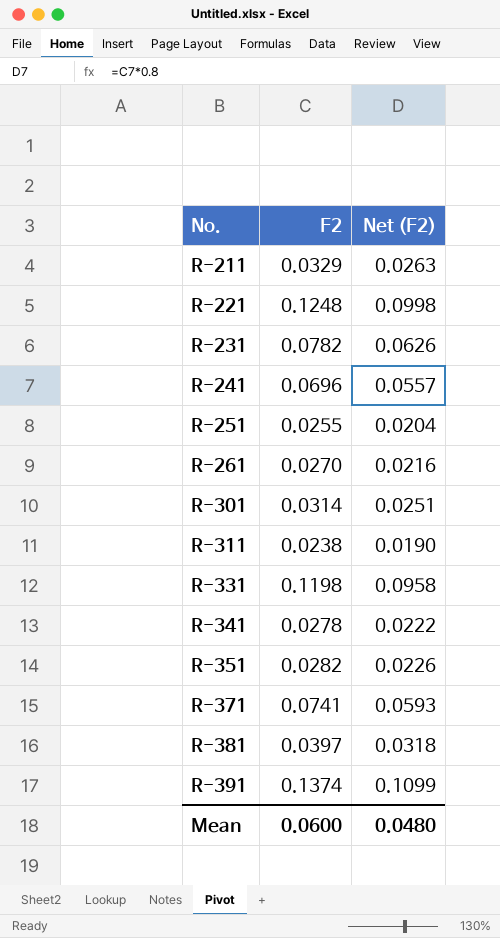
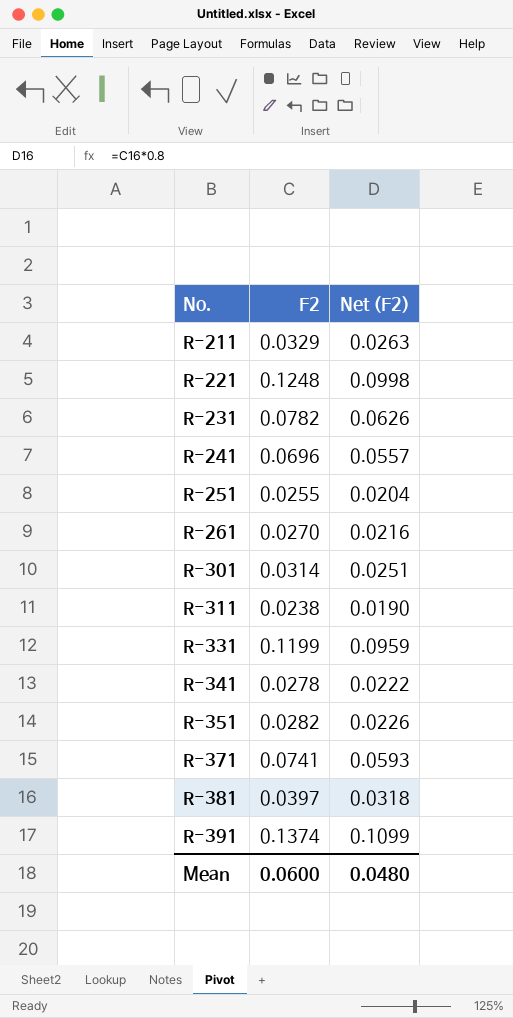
R-331 | F2: 0.1198 -> 0.1199
R-331 | Net (F2): 0.0958 -> 0.0959

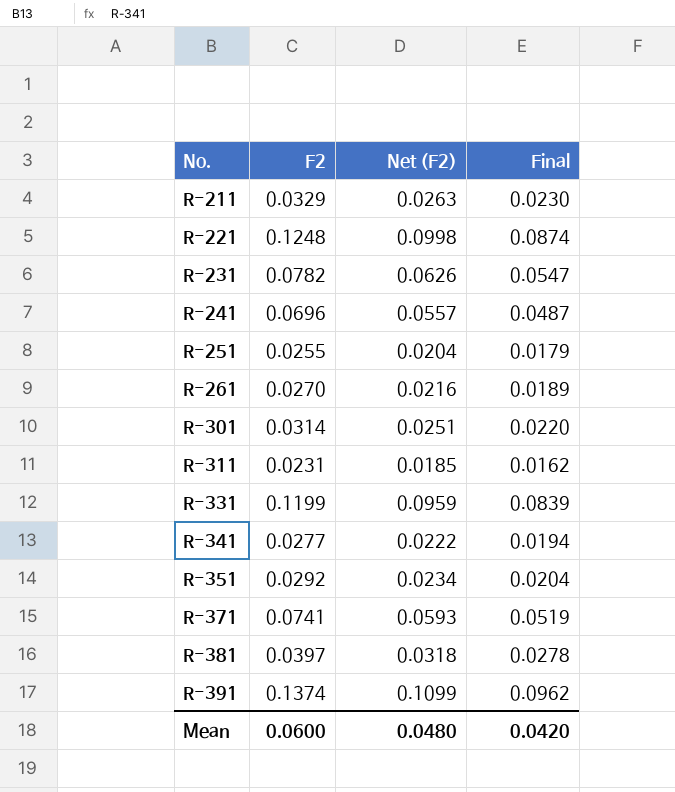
column Final | formula: none -> [F2] * 0.7
R-311 | F2: 0.0238 -> 0.0231
R-311 | Net (F2): 0.0190 -> 0.0185
R-341 | F2: 0.0278 -> 0.0277
R-351 | F2: 0.0282 -> 0.0292
R-351 | Net (F2): 0.0226 -> 0.0234

